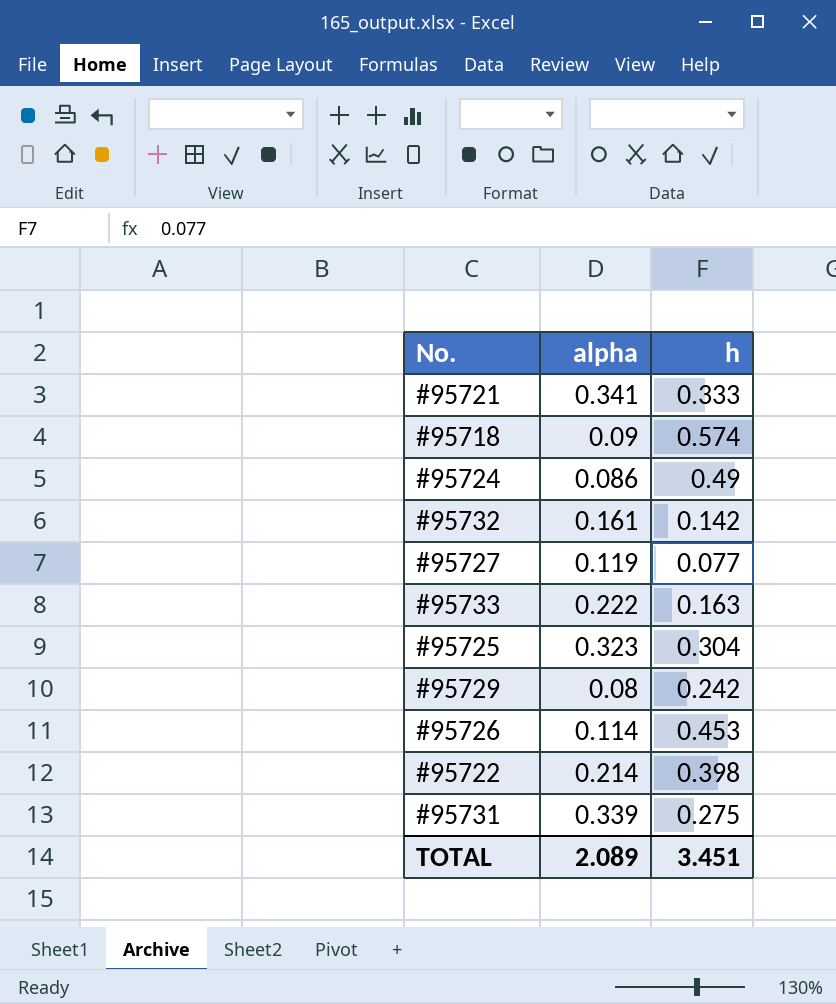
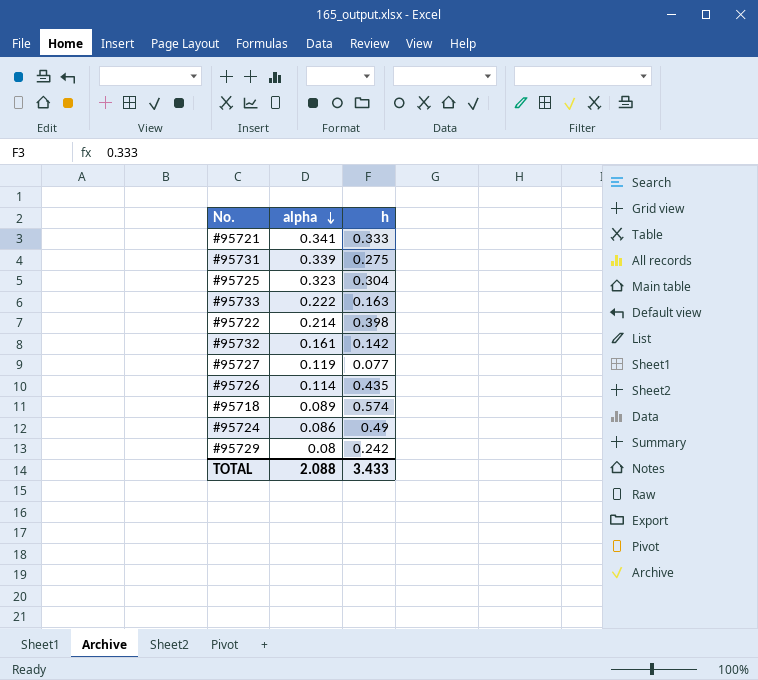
row order: none -> alpha descending
#95726 | h: 0.453 -> 0.435
#95718 | alpha: 0.09 -> 0.089
TOTAL | alpha: 2.089 -> 2.088
TOTAL | h: 3.451 -> 3.433

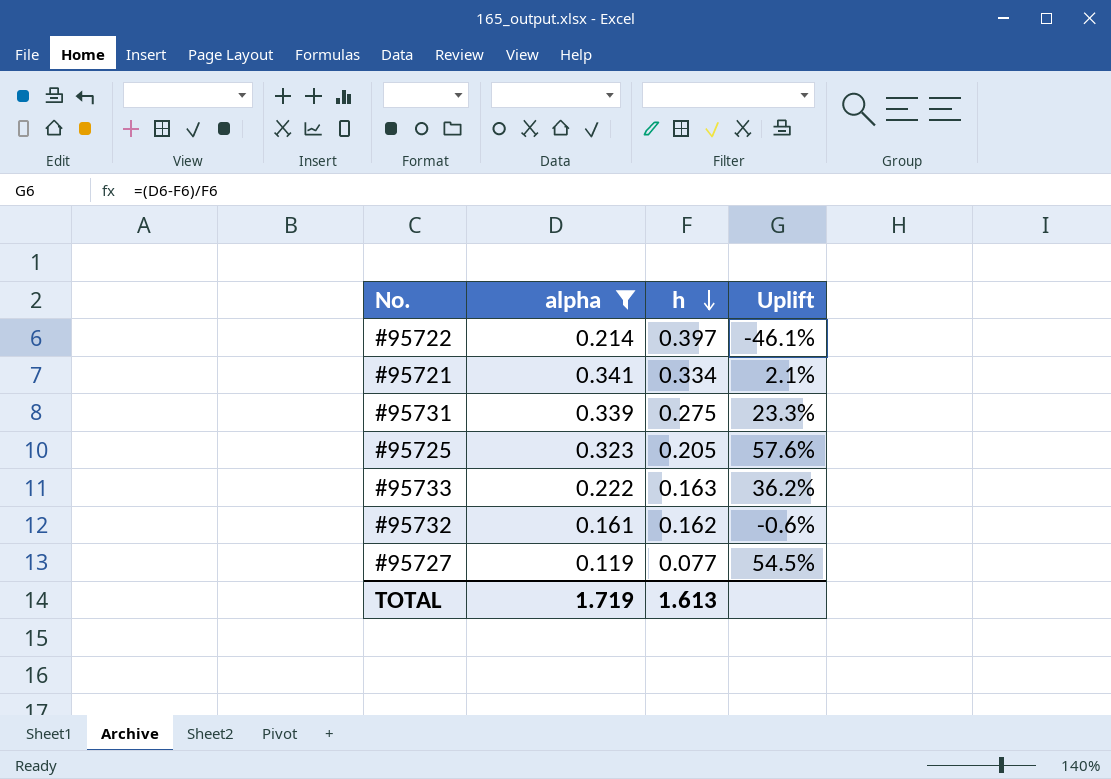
filter: none -> alpha >= 0.119
row order: alpha descending -> h descending
column Uplift | formula: none -> ([alpha] - [h]) / [h]
#95722 | h: 0.398 -> 0.397
#95721 | h: 0.333 -> 0.334
#95725 | h: 0.304 -> 0.205
#95732 | h: 0.142 -> 0.162
TOTAL | alpha: 2.088 -> 1.719
TOTAL | h: 3.433 -> 1.613

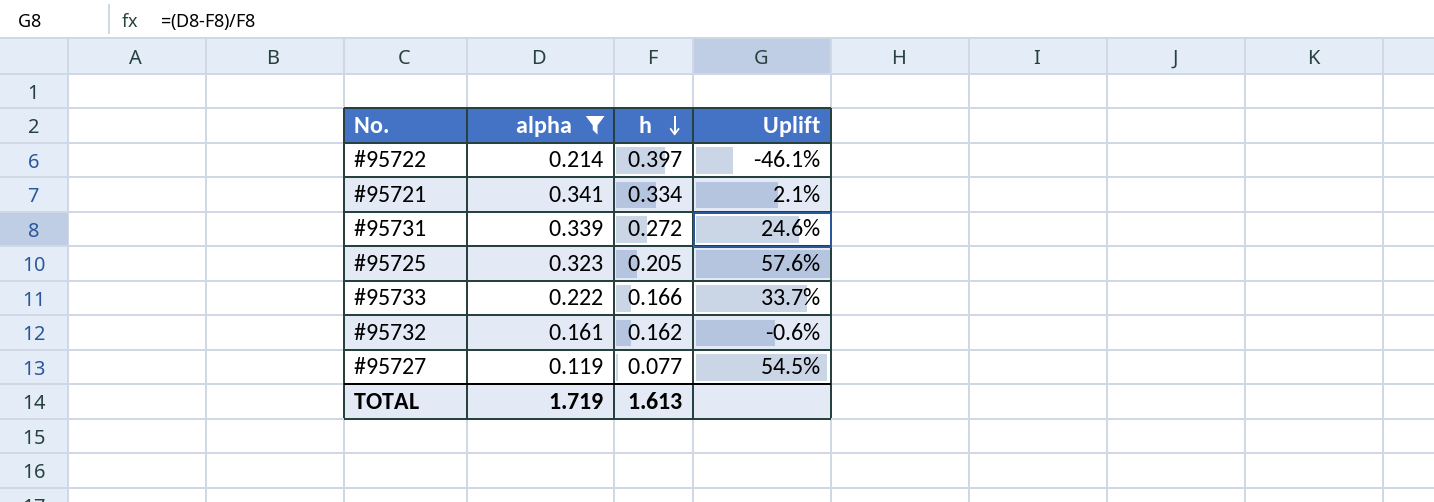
#95731 | h: 0.275 -> 0.272
#95731 | Uplift: 23.3% -> 24.6%
#95733 | h: 0.163 -> 0.166
#95733 | Uplift: 36.2% -> 33.7%

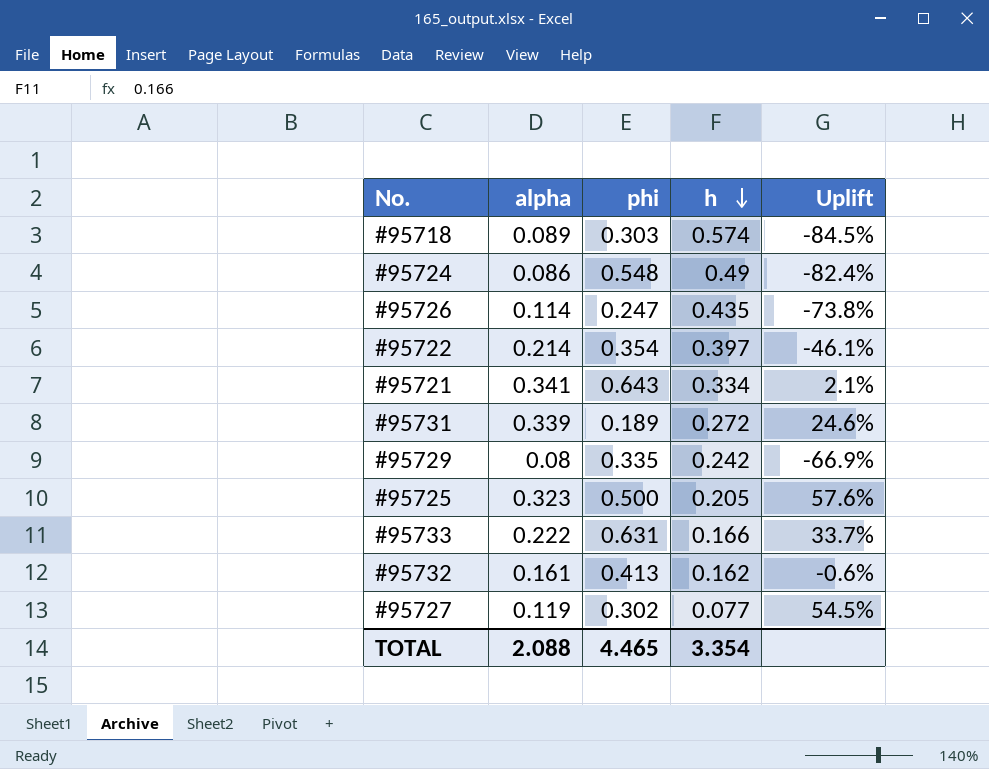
filter: alpha >= 0.119 -> none
column phi | position: none -> 3
TOTAL | alpha: 1.719 -> 2.088
TOTAL | h: 1.613 -> 3.354

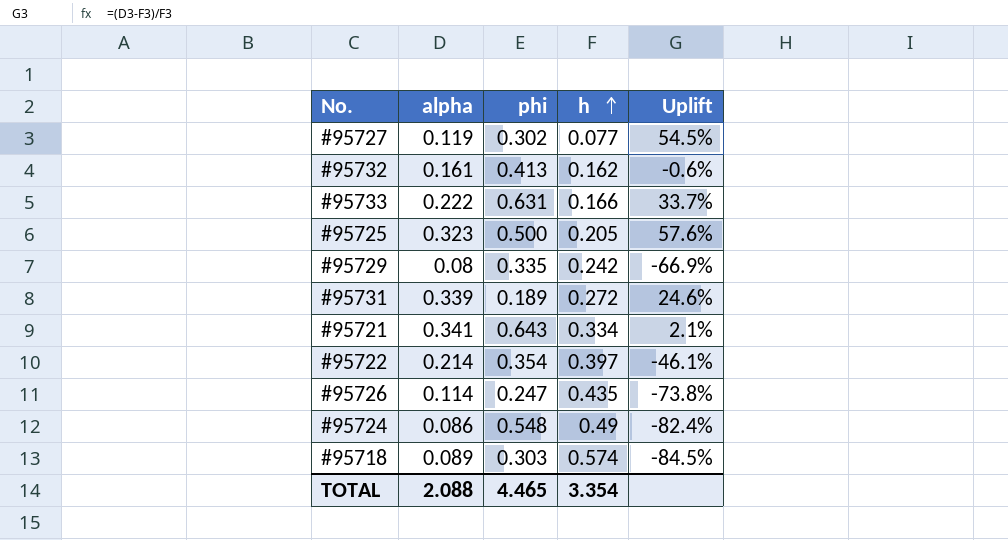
row order: h descending -> h ascending

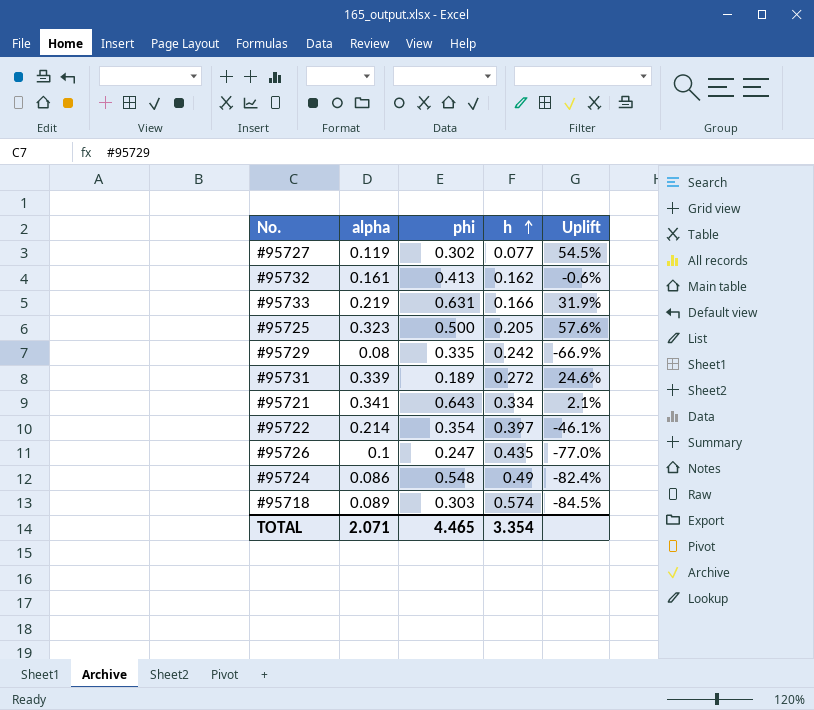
#95733 | alpha: 0.222 -> 0.219
#95733 | Uplift: 33.7% -> 31.9%
#95726 | alpha: 0.114 -> 0.1
#95726 | Uplift: -73.8% -> -77.0%
TOTAL | alpha: 2.088 -> 2.071

